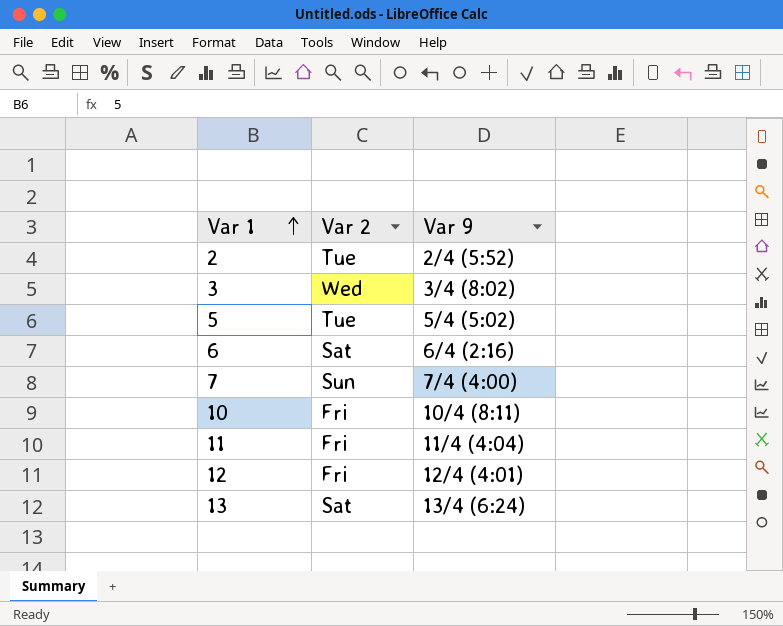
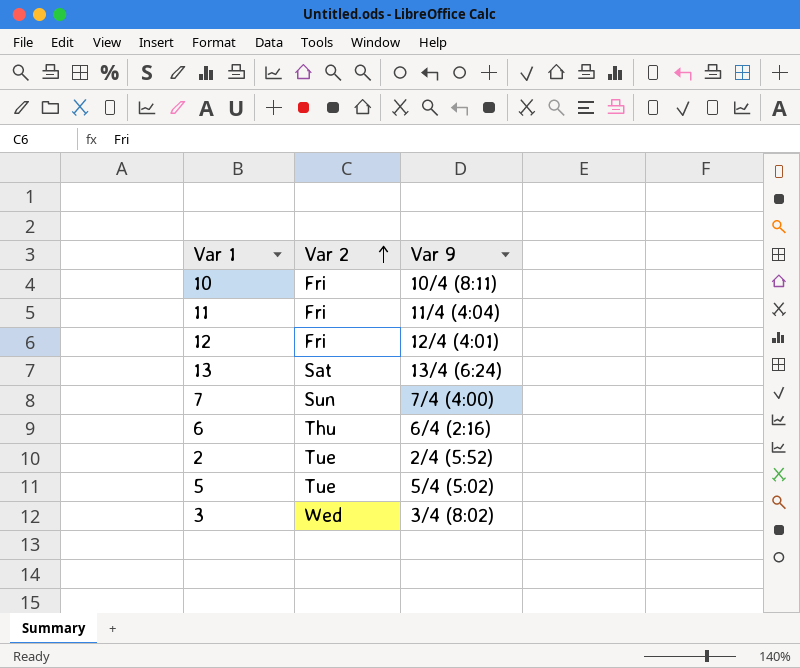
row order: Var 1 ascending -> Var 2 ascending
6 | Var 2: Sat -> Thu

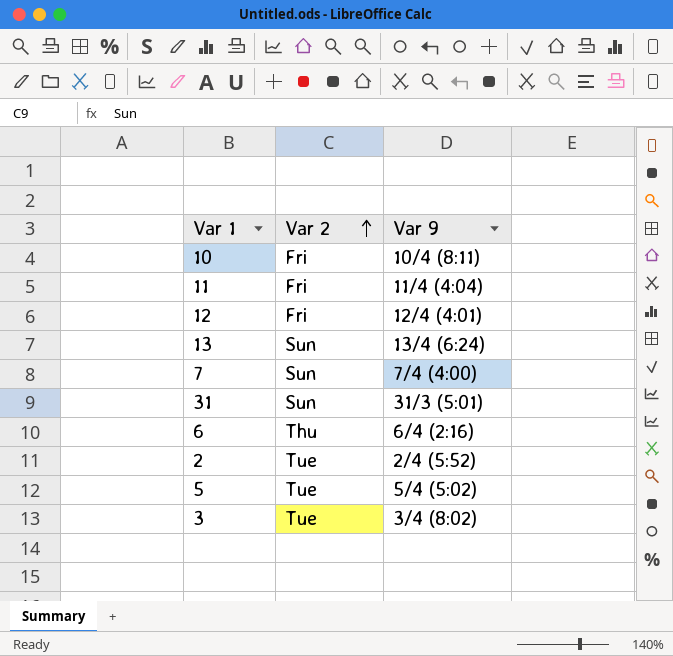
13 | Var 2: Sat -> Sun
row 31: none -> Sun | 31/3 (5:01)
3 | Var 2: Wed -> Tue

